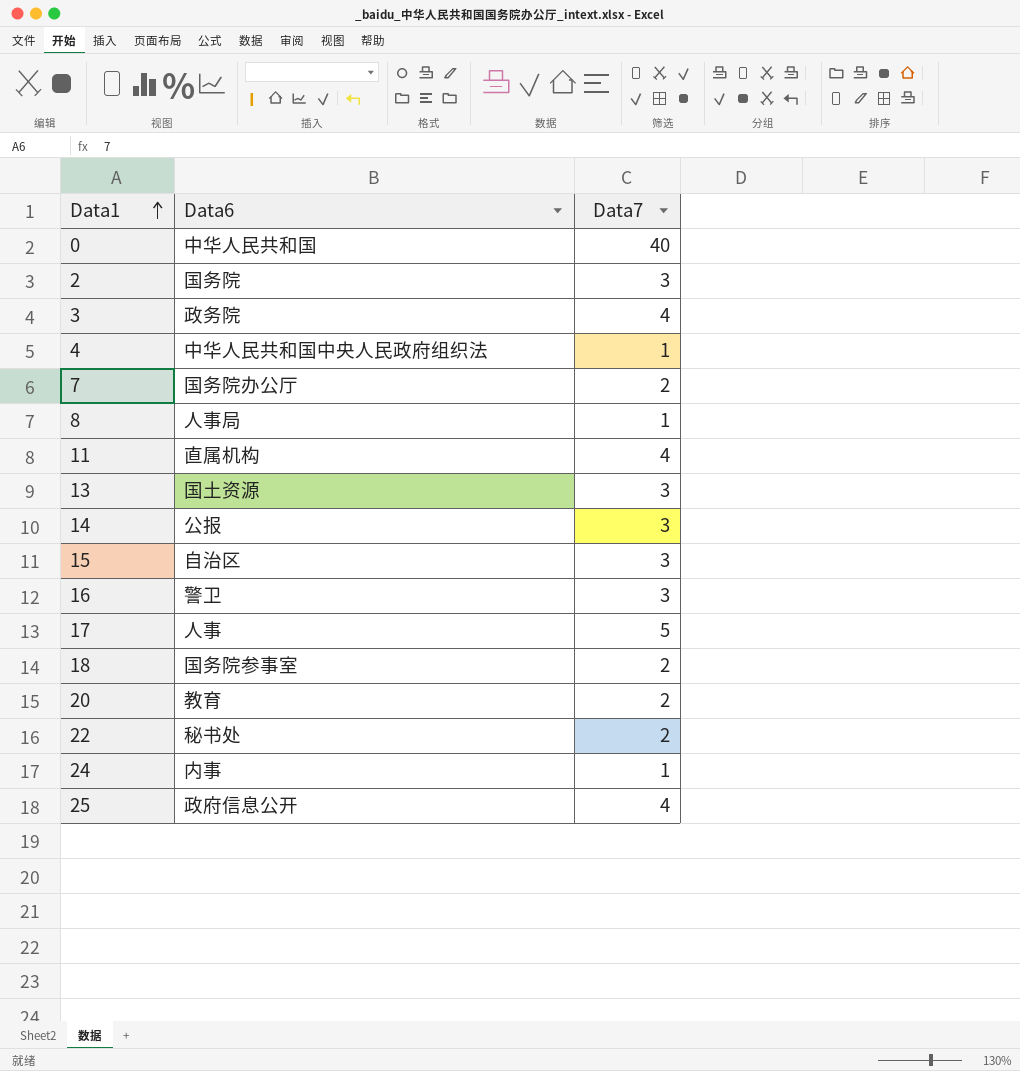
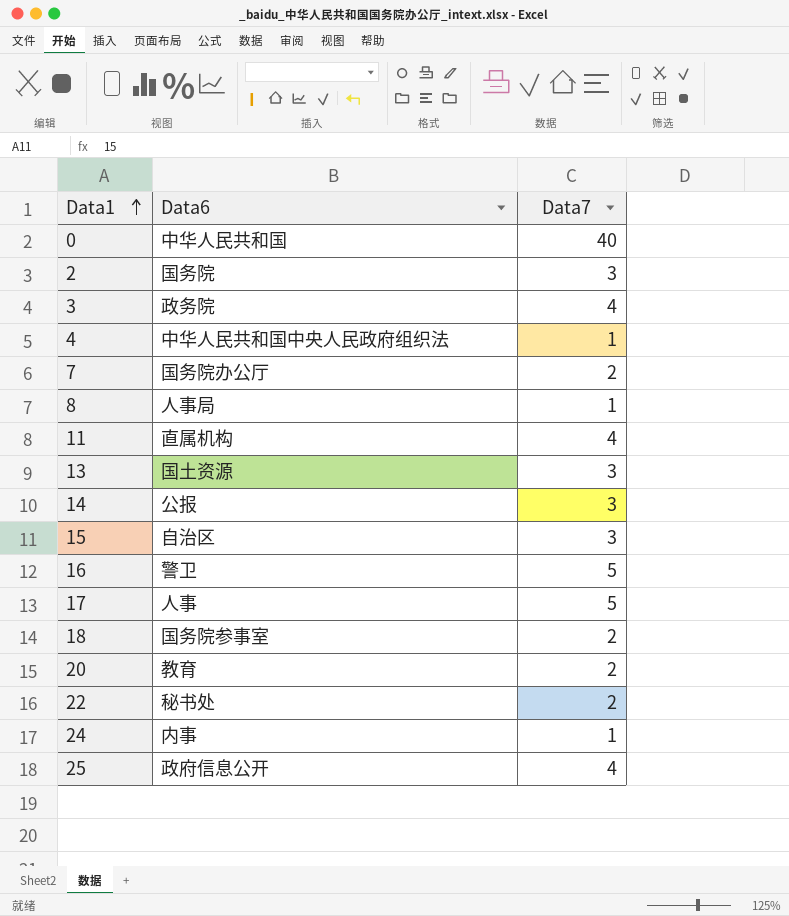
16 | Data7: 3 -> 5

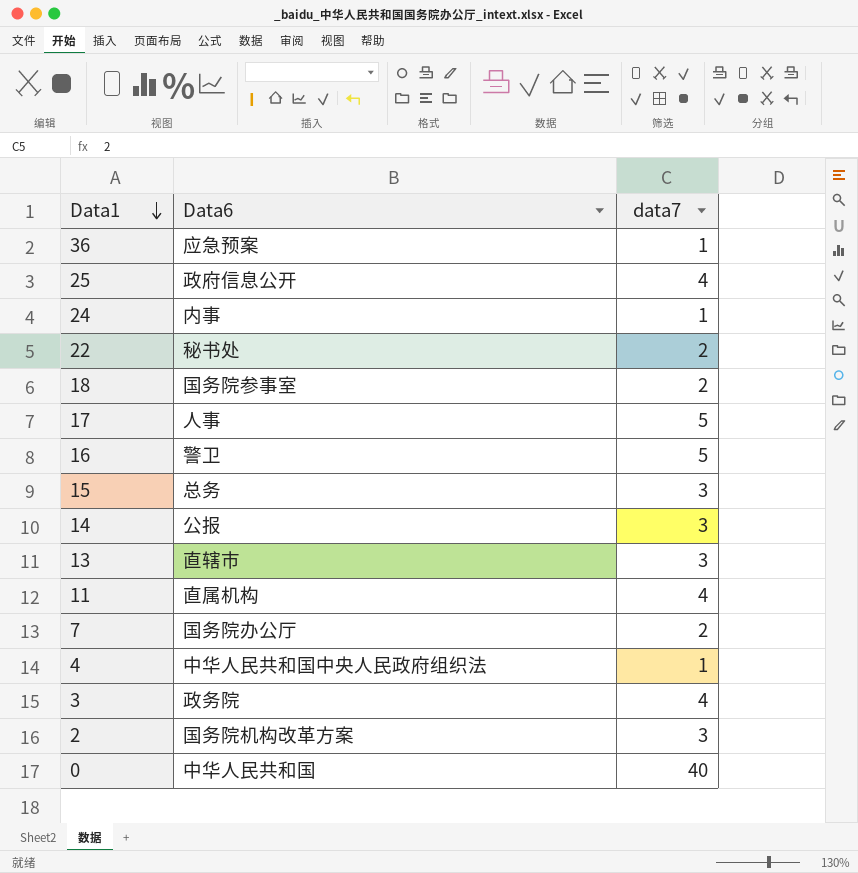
row order: Data1 ascending -> Data1 descending
column name: Data7 -> data7
row 8: 人事局 | 1 -> none
row 20: 教育 | 2 -> none
row 36: none -> 应急预案 | 1
15 | Data6: 自治区 -> 总务
13 | Data6: 国土资源 -> 直辖市
2 | Data6: 国务院 -> 国务院机构改革方案

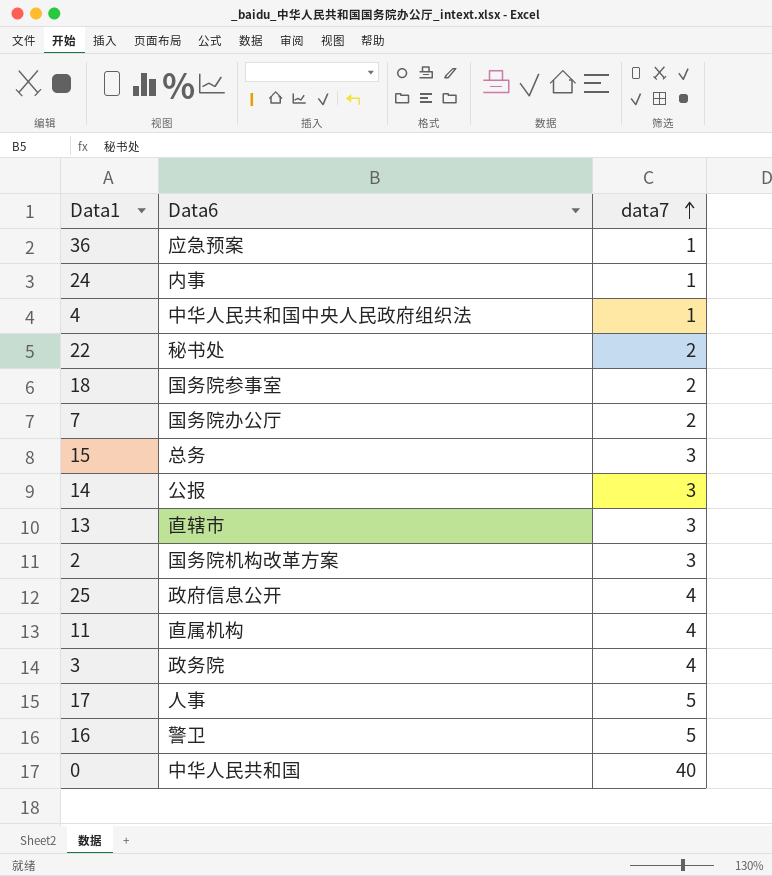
row order: Data1 descending -> data7 ascending

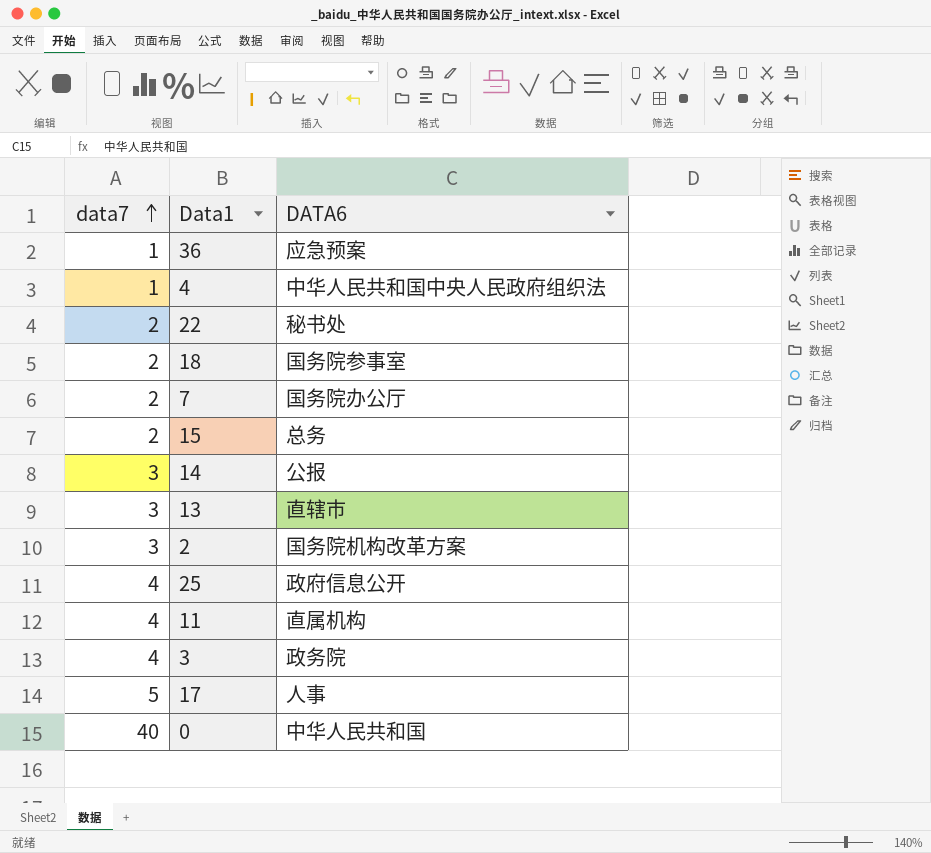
column data7 | position: 3 -> 1
column name: Data6 -> DATA6
row 24: 内事 | 1 -> none
row 16: 警卫 | 5 -> none
15 | data7: 3 -> 2

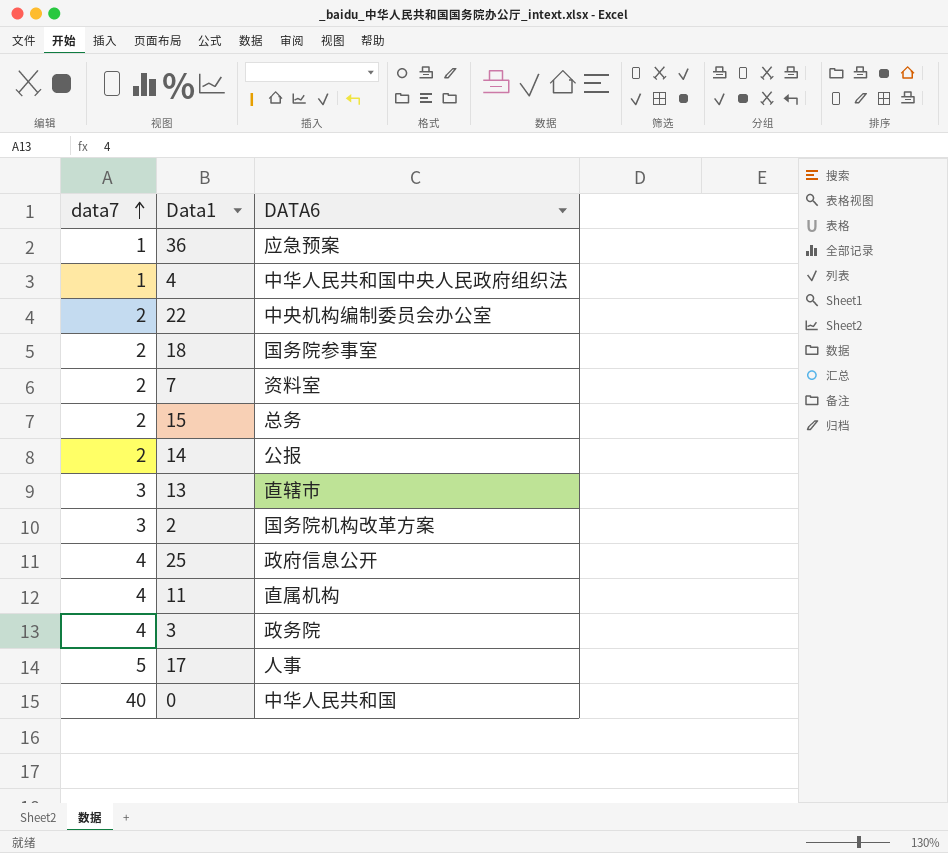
22 | DATA6: 秘书处 -> 中央机构编制委员会办公室
7 | DATA6: 国务院办公厅 -> 资料室
14 | data7: 3 -> 2

